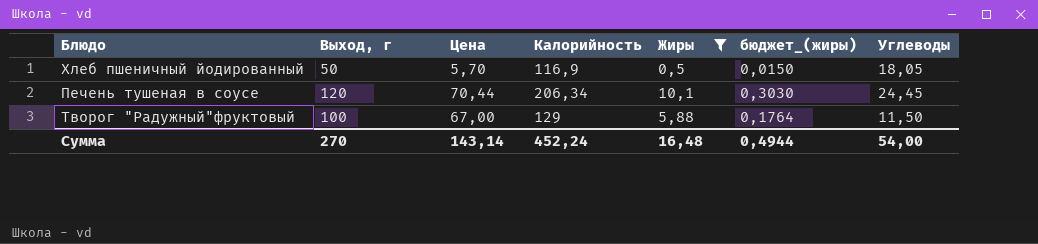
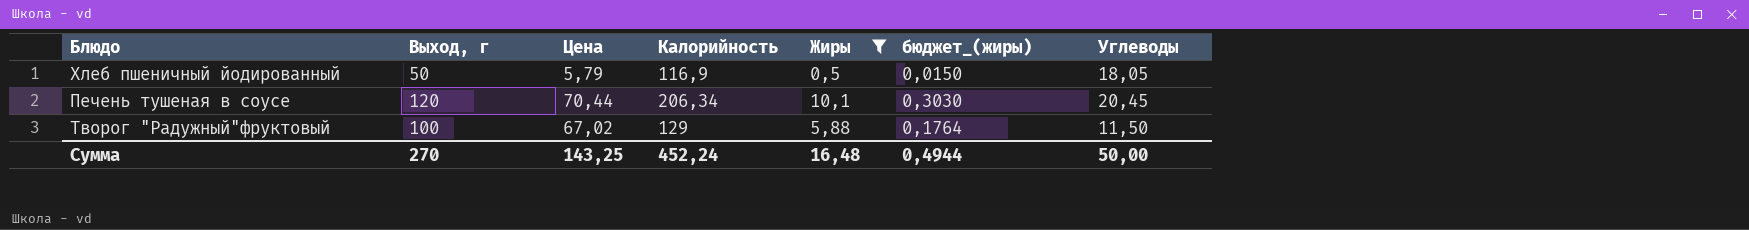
Хлеб пшеничный йодированный | Цена: 5,70 -> 5,79
Печень тушеная в соусе | Углеводы: 24,45 -> 20,45
Творог "Радужный"фруктовый | Цена: 67,00 -> 67,02
Сумма | Цена: 143,14 -> 143,25
Сумма | Углеводы: 54,00 -> 50,00

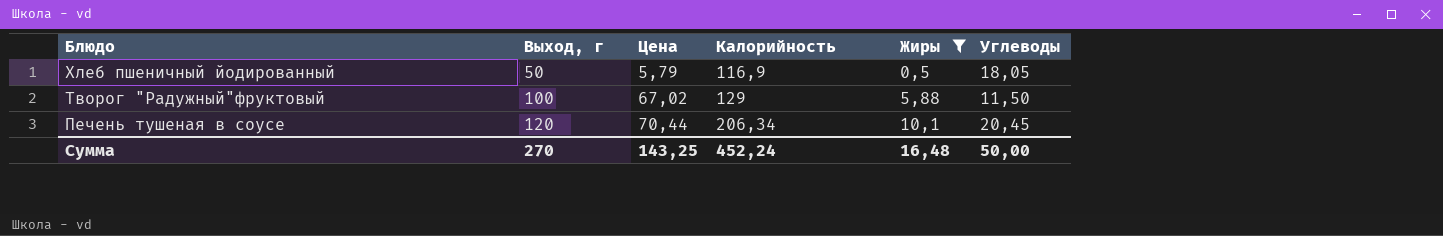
row order: none -> Блюдо descending
column бюджет_(жиры) | formula: [Жиры] * 0,03 -> none

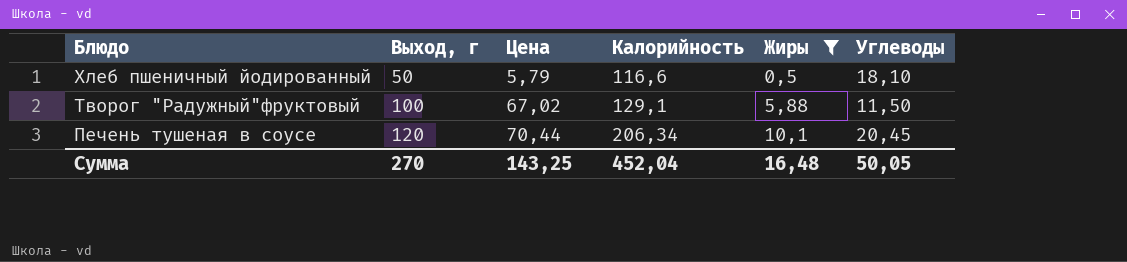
Хлеб пшеничный йодированный | Калорийность: 116,9 -> 116,6
Хлеб пшеничный йодированный | Углеводы: 18,05 -> 18,10
Творог "Радужный"фруктовый | Калорийность: 129 -> 129,1
Сумма | Калорийность: 452,24 -> 452,04
Сумма | Углеводы: 50,00 -> 50,05

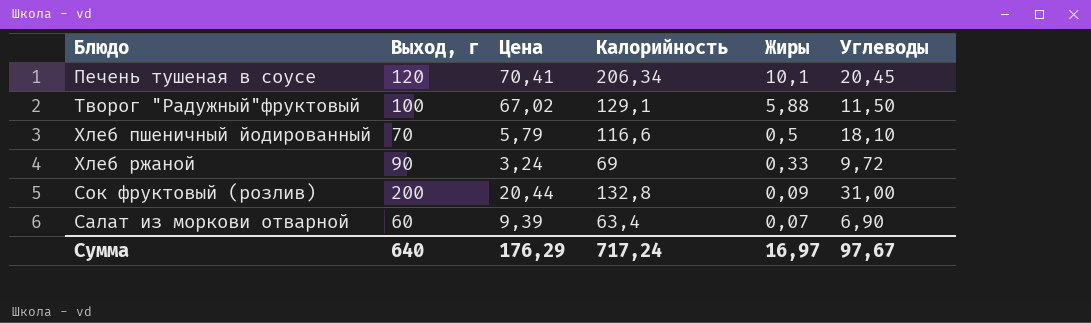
filter: Жиры >= 0,5 -> none
row order: Блюдо descending -> Жиры descending
Печень тушеная в соусе | Цена: 70,44 -> 70,41
Хлеб пшеничный йодированный | Выход, г: 50 -> 70
Сумма | Выход, г: 270 -> 640
Сумма | Цена: 143,25 -> 176,29
Сумма | Калорийность: 452,04 -> 717,24
Сумма | Жиры: 16,48 -> 16,97
Сумма | Углеводы: 50,05 -> 97,67

